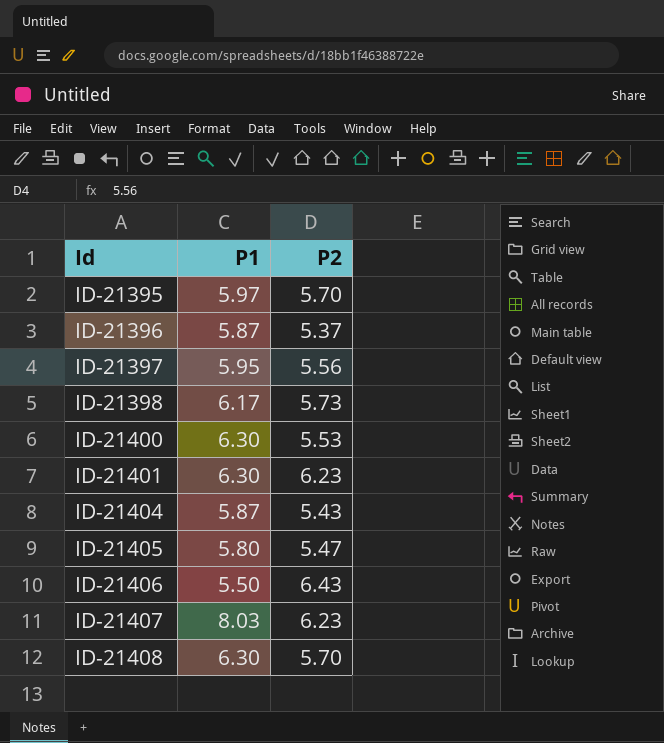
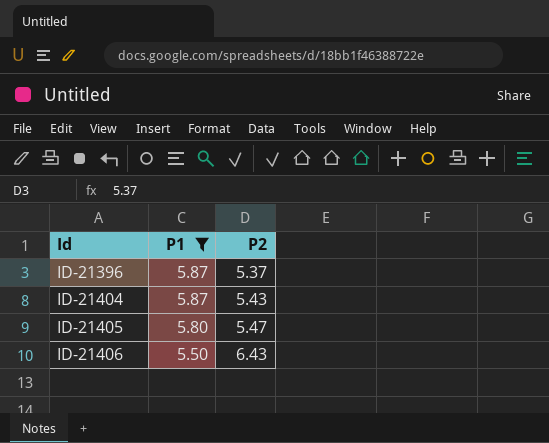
filter: none -> P1 <= 5.87

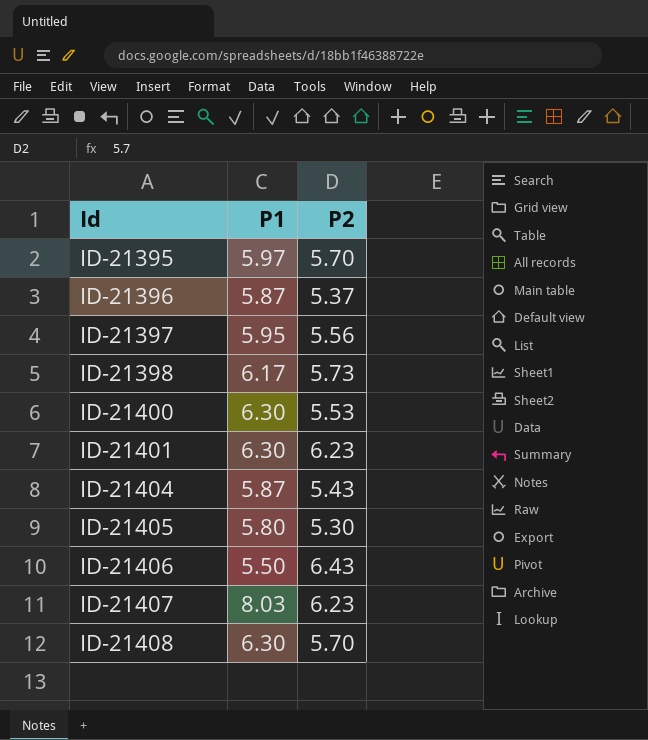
filter: P1 <= 5.87 -> none
ID-21405 | P2: 5.47 -> 5.30

